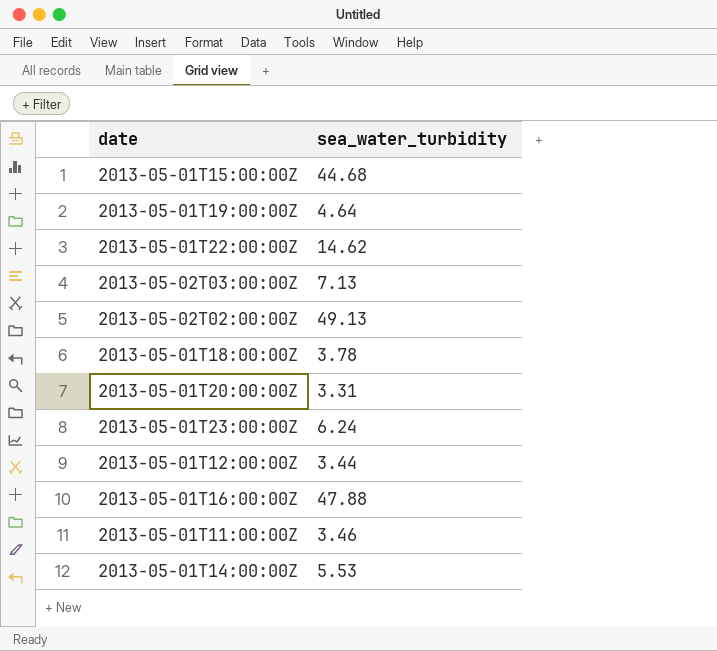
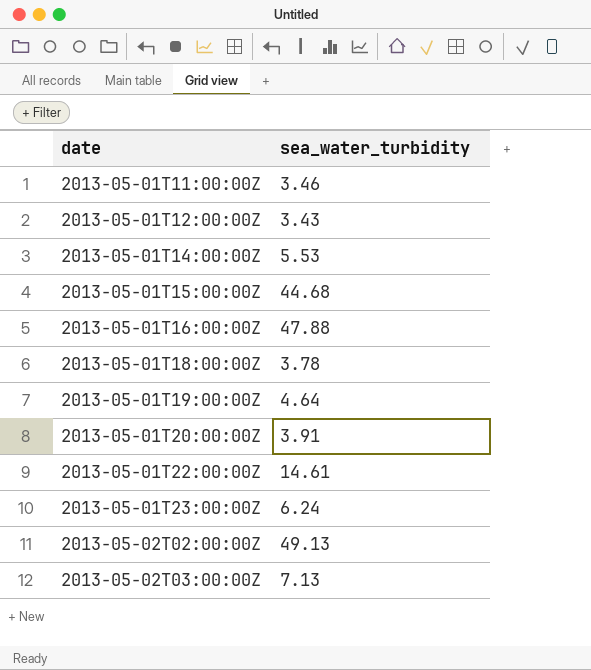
row order: none -> date ascending
2013-05-01T12:00:00Z | sea_water_turbidity: 3.44 -> 3.43
2013-05-01T20:00:00Z | sea_water_turbidity: 3.31 -> 3.91
2013-05-01T22:00:00Z | sea_water_turbidity: 14.62 -> 14.61

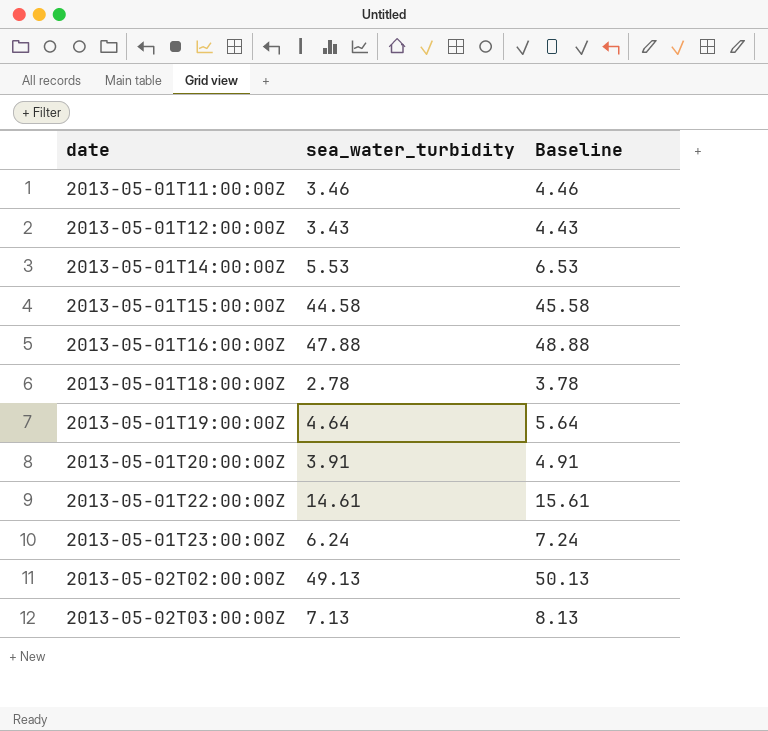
column Baseline | formula: none -> [sea_water_turbidity] + 1
2013-05-01T15:00:00Z | sea_water_turbidity: 44.68 -> 44.58
2013-05-01T18:00:00Z | sea_water_turbidity: 3.78 -> 2.78

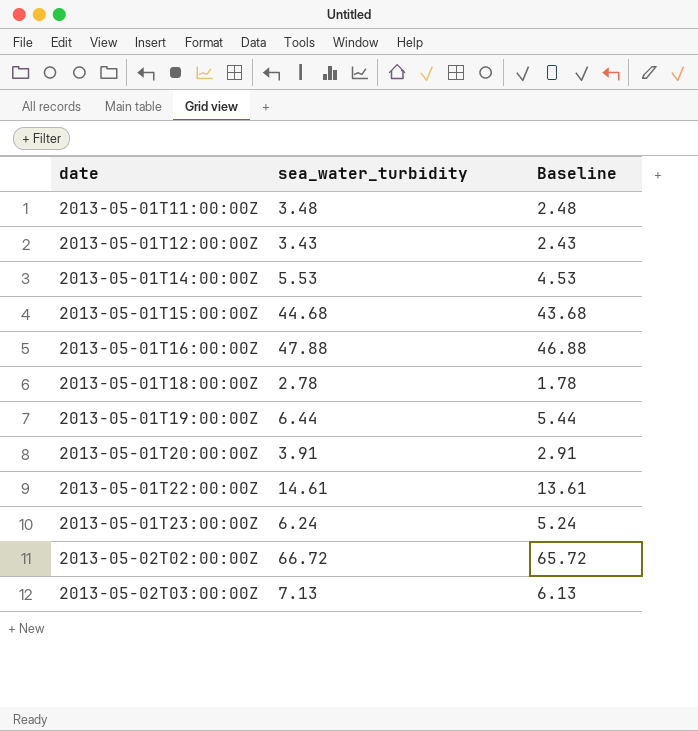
column Baseline | formula: [sea_water_turbidity] + 1 -> [sea_water_turbidity] - 1
2013-05-01T11:00:00Z | sea_water_turbidity: 3.46 -> 3.48
2013-05-01T15:00:00Z | sea_water_turbidity: 44.58 -> 44.68
2013-05-01T19:00:00Z | sea_water_turbidity: 4.64 -> 6.44
2013-05-02T02:00:00Z | sea_water_turbidity: 49.13 -> 66.72

